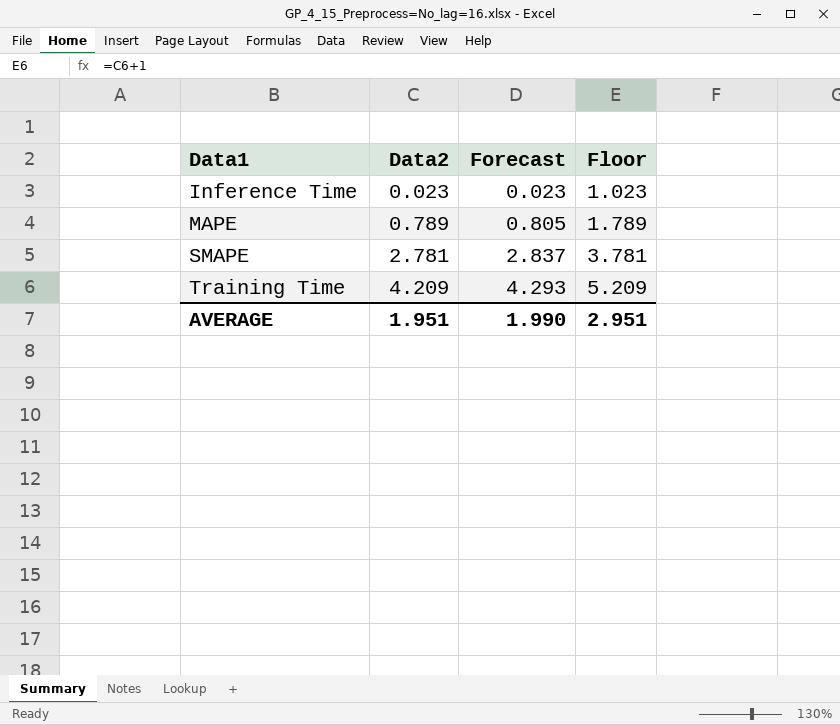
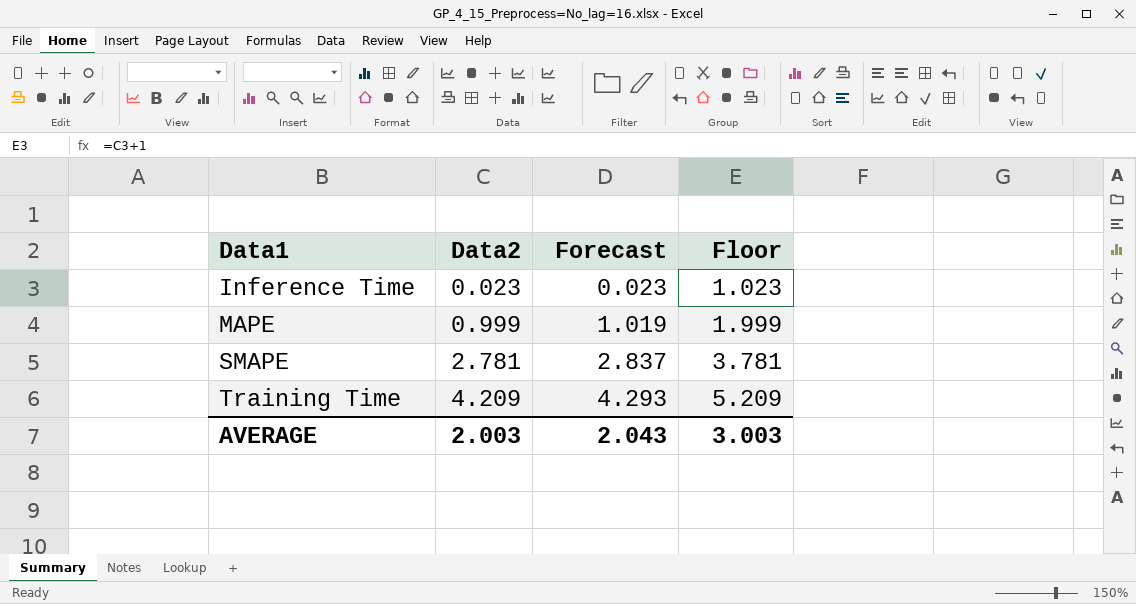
MAPE | Data2: 0.789 -> 0.999
MAPE | Forecast: 0.805 -> 1.019
MAPE | Floor: 1.789 -> 1.999
AVERAGE | Data2: 1.951 -> 2.003
AVERAGE | Forecast: 1.990 -> 2.043
AVERAGE | Floor: 2.951 -> 3.003

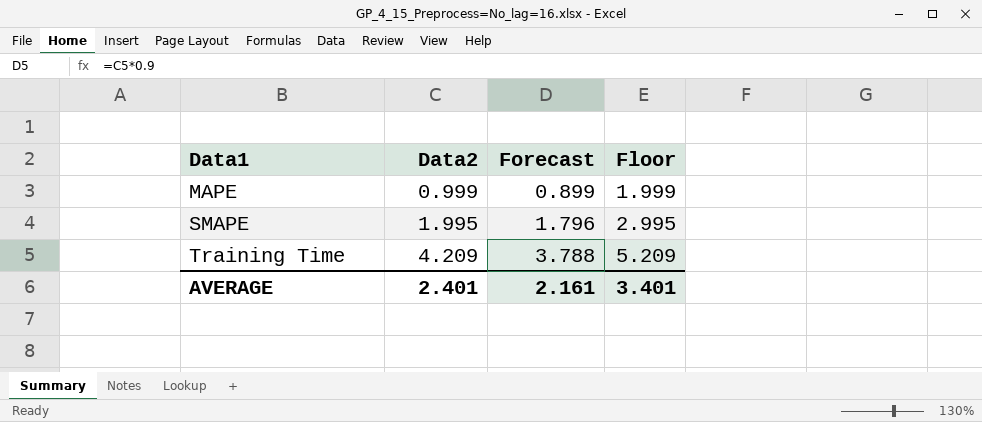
column Forecast | formula: [Data2] * 1.02 -> [Data2] * 0.9
row Inference Time: 0.023 | 0.023 | 1.023 -> none
SMAPE | Data2: 2.781 -> 1.995
SMAPE | Floor: 3.781 -> 2.995
AVERAGE | Data2: 2.003 -> 2.401
AVERAGE | Forecast: 2.043 -> 2.161
AVERAGE | Floor: 3.003 -> 3.401

